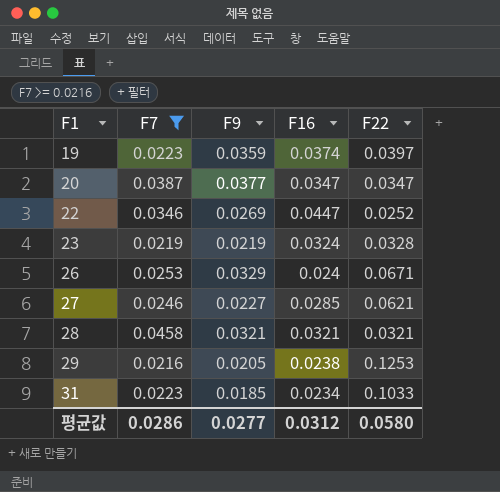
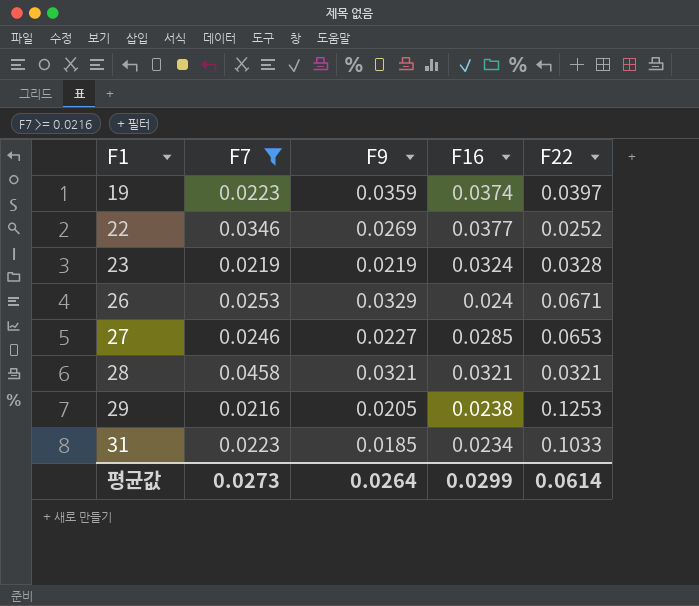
row 20: 0.0387 | 0.0377 | 0.0347 | 0.0347 -> none
22 | F16: 0.0447 -> 0.0377
27 | F22: 0.0621 -> 0.0653
평균값 | F7: 0.0286 -> 0.0273
평균값 | F9: 0.0277 -> 0.0264
평균값 | F16: 0.0312 -> 0.0299
평균값 | F22: 0.0580 -> 0.0614

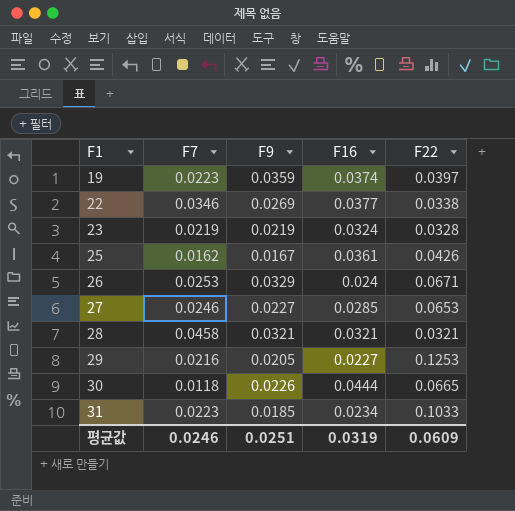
filter: F7 >= 0.0216 -> none
22 | F22: 0.0252 -> 0.0338
29 | F16: 0.0238 -> 0.0227
평균값 | F7: 0.0273 -> 0.0246
평균값 | F9: 0.0264 -> 0.0251
평균값 | F16: 0.0299 -> 0.0319
평균값 | F22: 0.0614 -> 0.0609

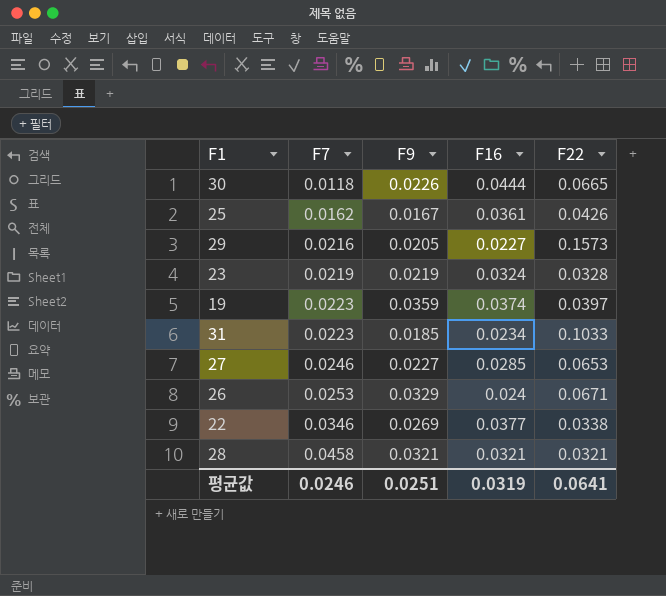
row order: F1 ascending -> F7 ascending
29 | F22: 0.1253 -> 0.1573
평균값 | F22: 0.0609 -> 0.0641

